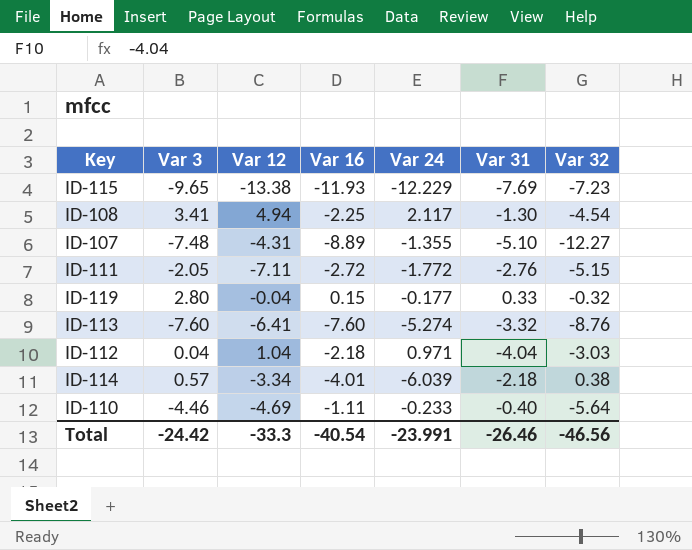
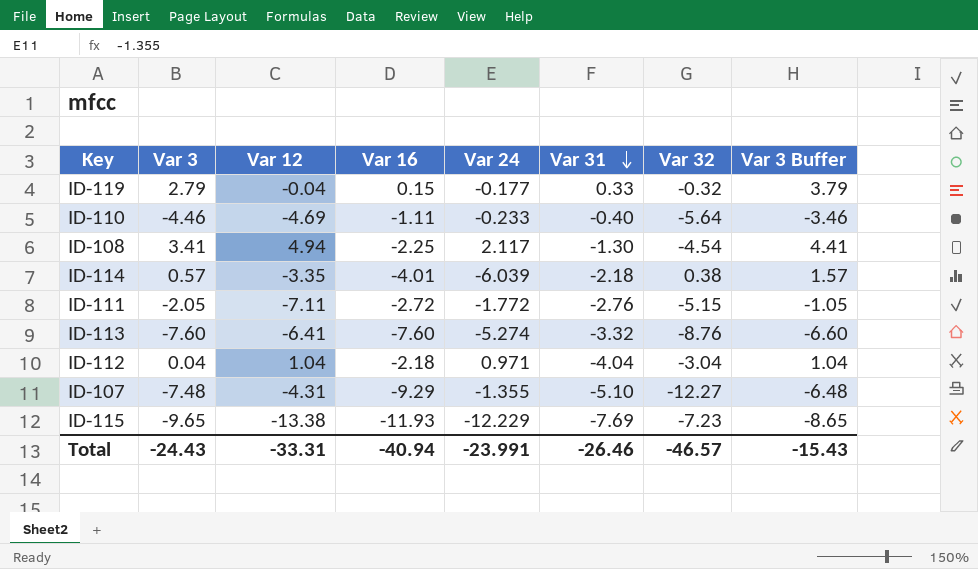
row order: none -> Var 31 descending
column Var 3 Buffer | formula: none -> [Var 3] + 1
ID-119 | Var 3: 2.80 -> 2.79
ID-114 | Var 12: -3.34 -> -3.35
ID-112 | Var 32: -3.03 -> -3.04
ID-107 | Var 16: -8.89 -> -9.29
Total | Var 3: -24.42 -> -24.43
Total | Var 12: -33.3 -> -33.31
Total | Var 16: -40.54 -> -40.94
Total | Var 32: -46.56 -> -46.57

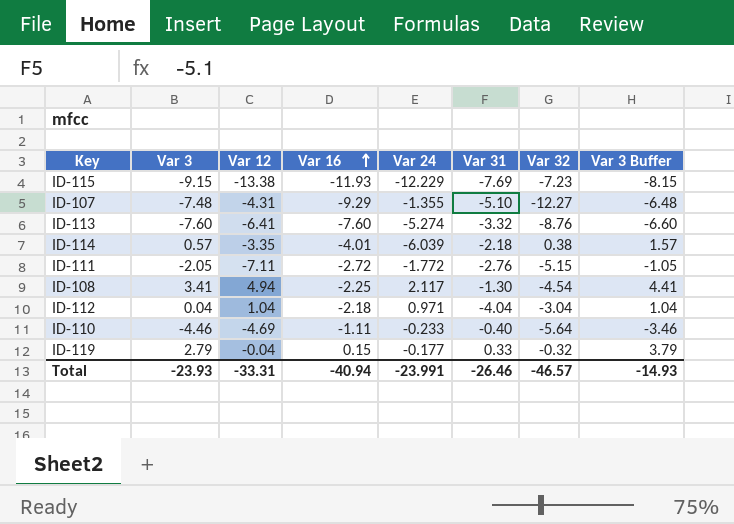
row order: Var 31 descending -> Var 16 ascending
ID-115 | Var 3: -9.65 -> -9.15
ID-115 | Var 3 Buffer: -8.65 -> -8.15
Total | Var 3: -24.43 -> -23.93
Total | Var 3 Buffer: -15.43 -> -14.93

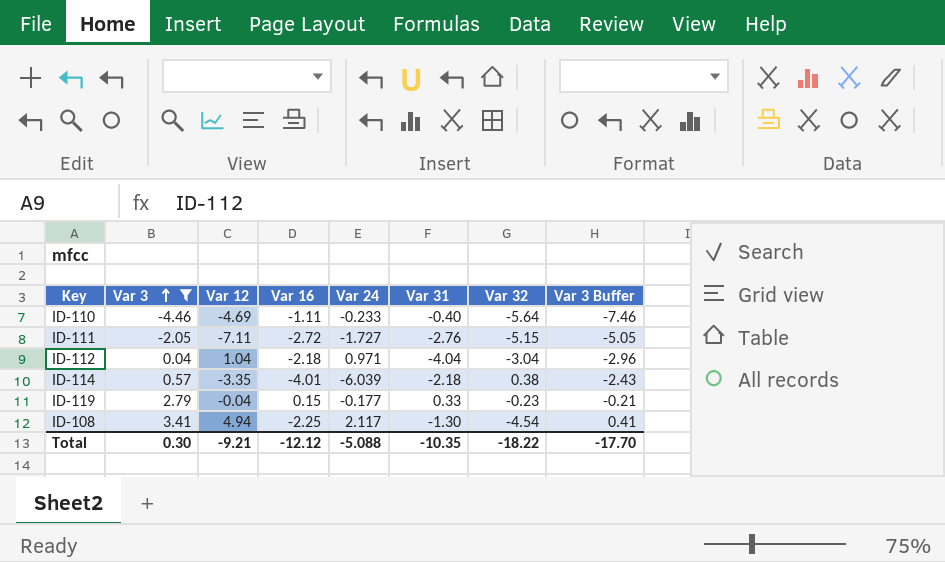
filter: none -> Var 3 >= -4.46
row order: Var 16 ascending -> Var 3 ascending
column Var 3 Buffer | formula: [Var 3] + 1 -> [Var 3] - 3
ID-111 | Var 24: -1.772 -> -1.727
ID-119 | Var 32: -0.32 -> -0.23
Total | Var 3: -23.93 -> 0.30
Total | Var 12: -33.31 -> -9.21
Total | Var 16: -40.94 -> -12.12
Total | Var 24: -23.991 -> -5.088
Total | Var 31: -26.46 -> -10.35
Total | Var 32: -46.57 -> -18.22
Total | Var 3 Buffer: -14.93 -> -17.70

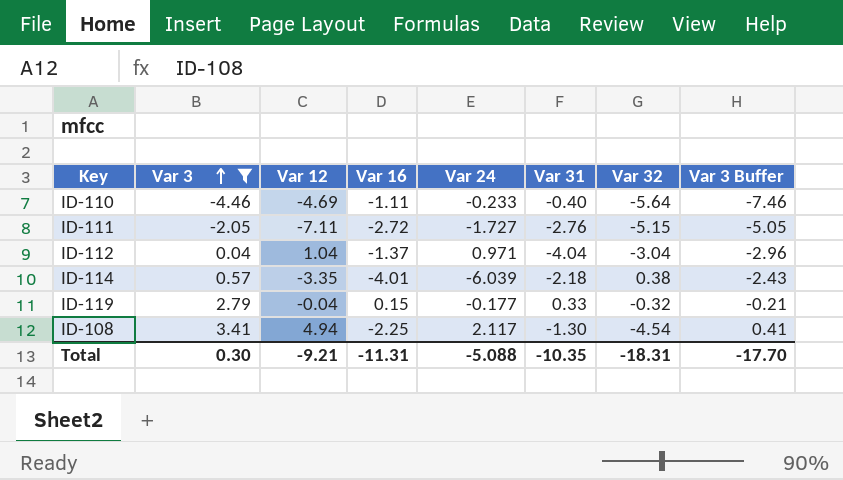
ID-112 | Var 16: -2.18 -> -1.37
ID-119 | Var 32: -0.23 -> -0.32
Total | Var 16: -12.12 -> -11.31
Total | Var 32: -18.22 -> -18.31

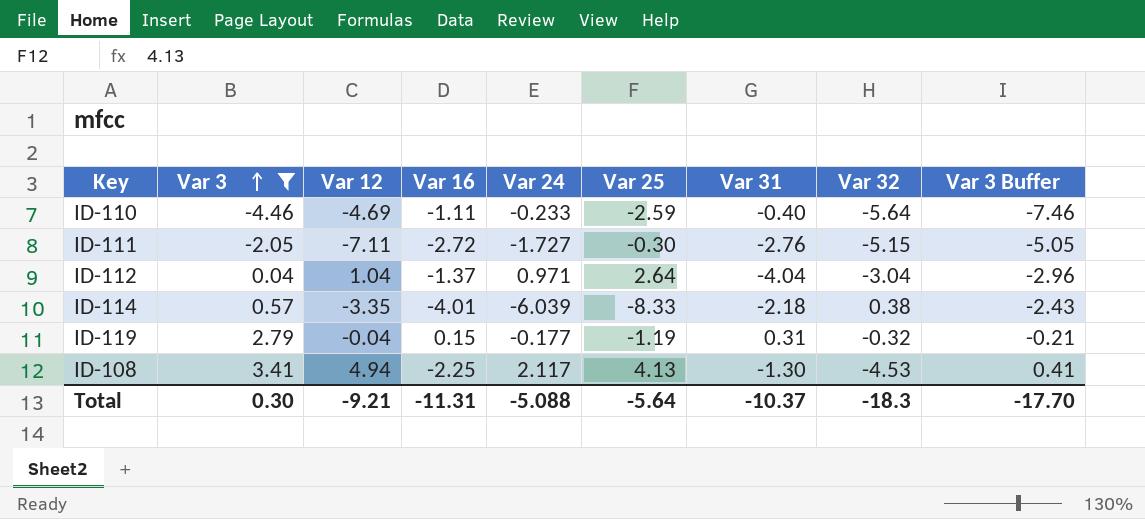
column Var 25 | position: none -> 6
ID-119 | Var 31: 0.33 -> 0.31
ID-108 | Var 32: -4.54 -> -4.53
Total | Var 31: -10.35 -> -10.37
Total | Var 32: -18.31 -> -18.3

